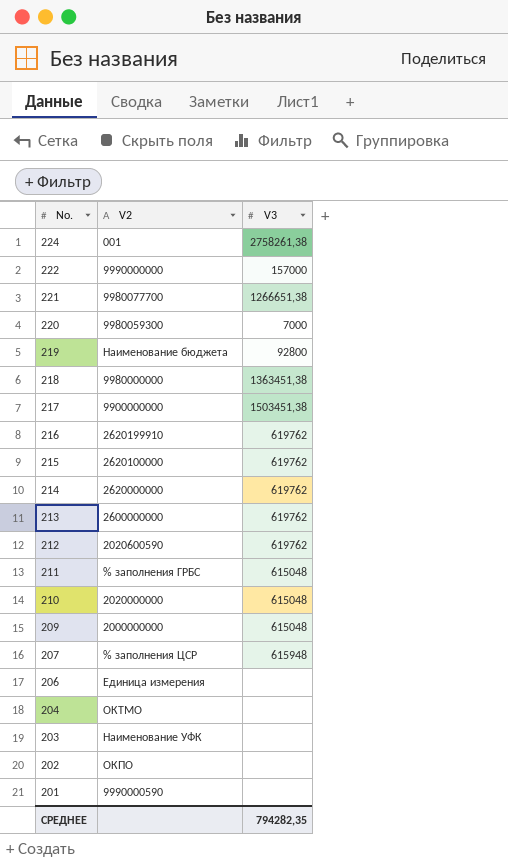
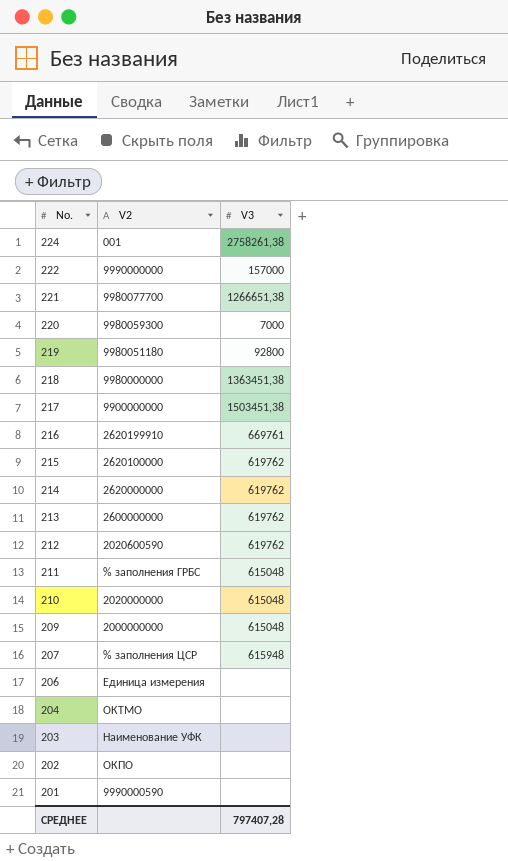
219 | V2: Наименование бюджета -> 9980051180
216 | V3: 619762 -> 669761
СРЕДНЕЕ | V3: 794282,35 -> 797407,28

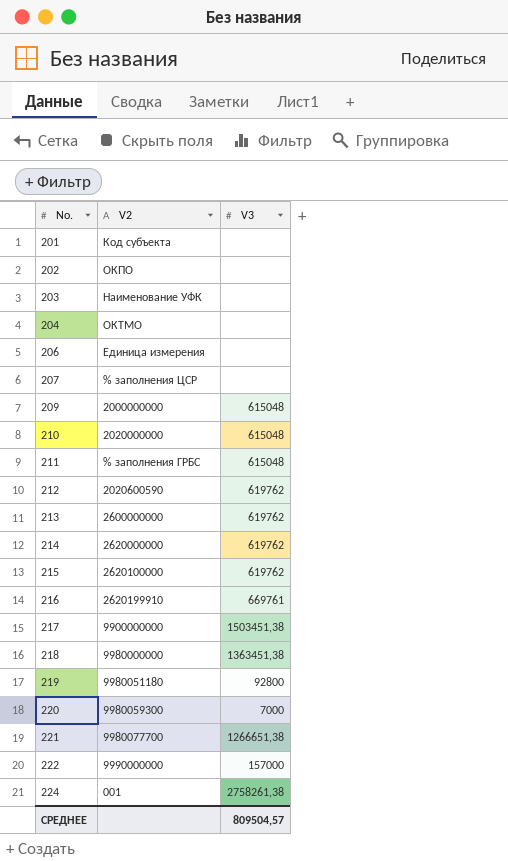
row order: No. descending -> No. ascending
201 | V2: 9990000590 -> Код субъекта
207 | V3: 615948 -> none
СРЕДНЕЕ | V3: 797407,28 -> 809504,57

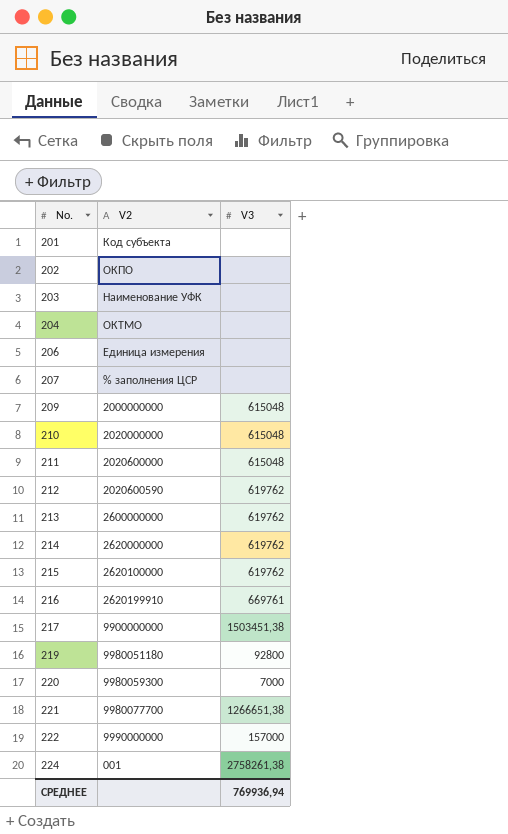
row 218: 9980000000 | 1363451,38 -> none
211 | V2: % заполнения ГРБС -> 2020600000
СРЕДНЕЕ | V3: 809504,57 -> 769936,94

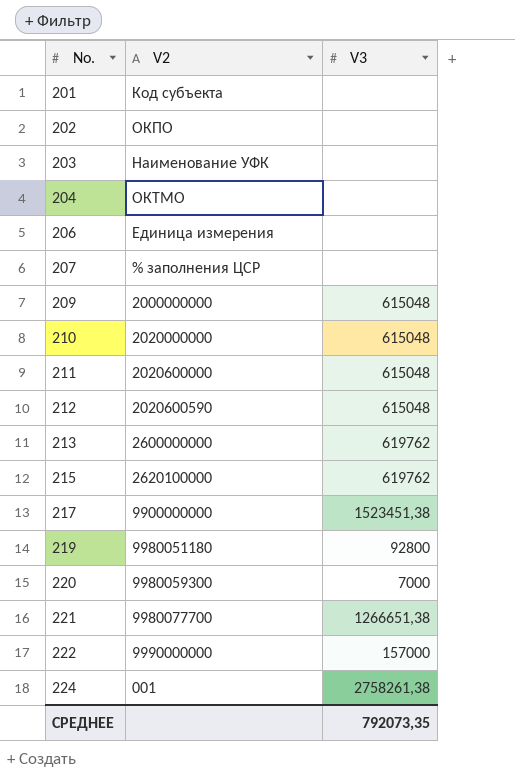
row 214: 2620000000 | 619762 -> none
row 216: 2620199910 | 669761 -> none
212 | V3: 619762 -> 615048
217 | V3: 1503451,38 -> 1523451,38
СРЕДНЕЕ | V3: 769936,94 -> 792073,35

